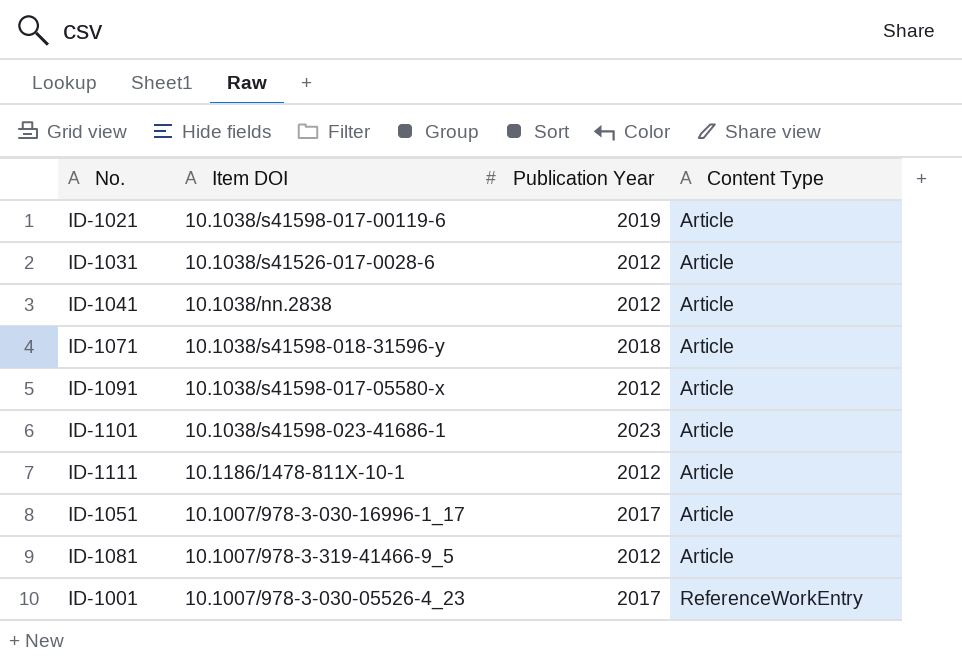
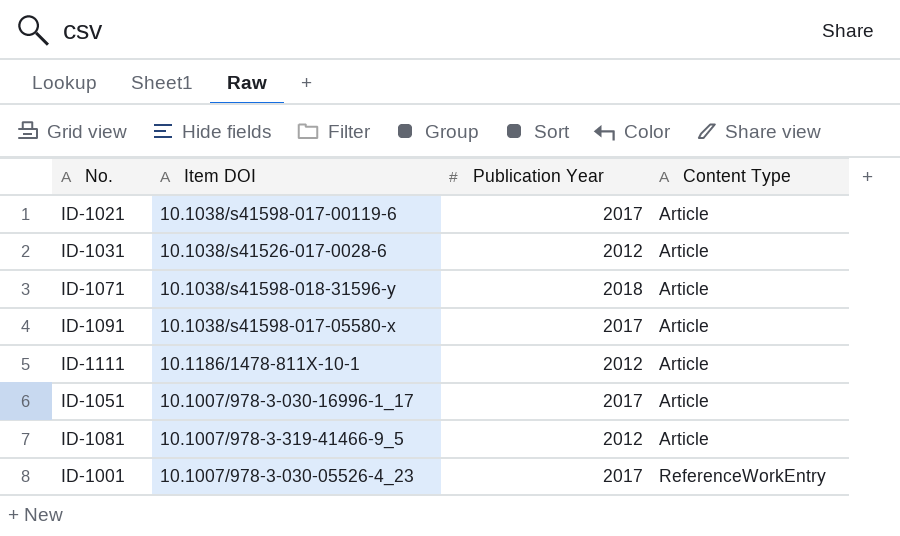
row ID-1041: 10.1038/nn.2838 | 2012 | Article -> none
row ID-1101: 10.1038/s41598-023-41686-1 | 2023 | Article -> none
ID-1021 | Publication Year: 2019 -> 2017
ID-1091 | Publication Year: 2012 -> 2017

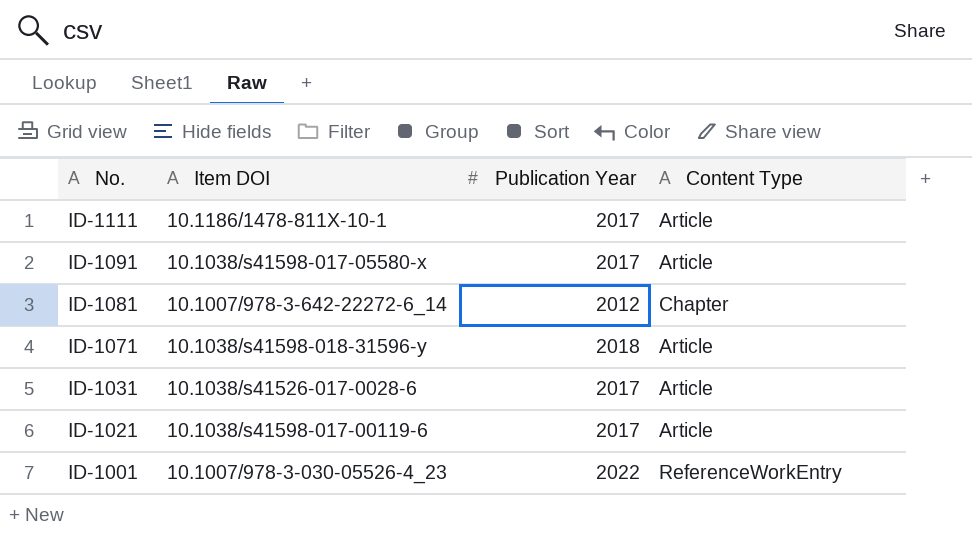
row order: Content Type ascending -> No. descending
row ID-1051: 10.1007/978-3-030-16996-1_17 | 2017 | Article -> none
ID-1111 | Publication Year: 2012 -> 2017
ID-1081 | Item DOI: 10.1007/978-3-319-41466-9_5 -> 10.1007/978-3-642-22272-6_14
ID-1081 | Content Type: Article -> Chapter
ID-1031 | Publication Year: 2012 -> 2017
ID-1001 | Publication Year: 2017 -> 2022

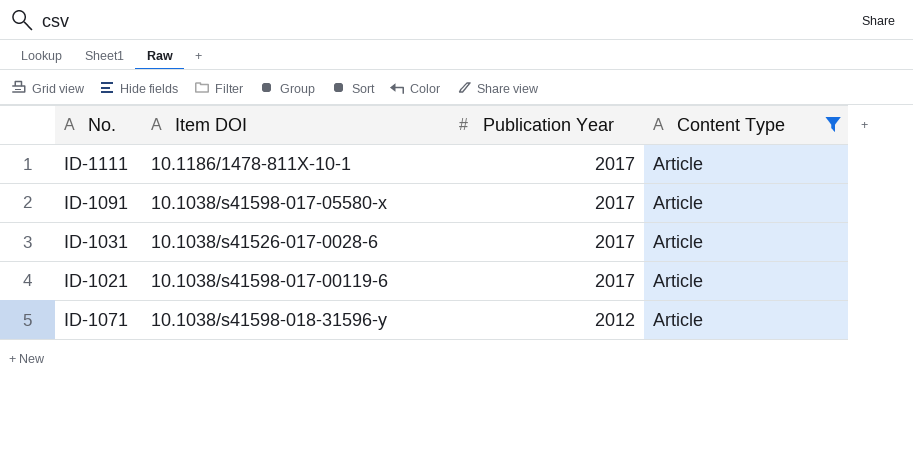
filter: none -> Content Type = Article
row order: No. descending -> Publication Year descending
ID-1071 | Publication Year: 2018 -> 2012

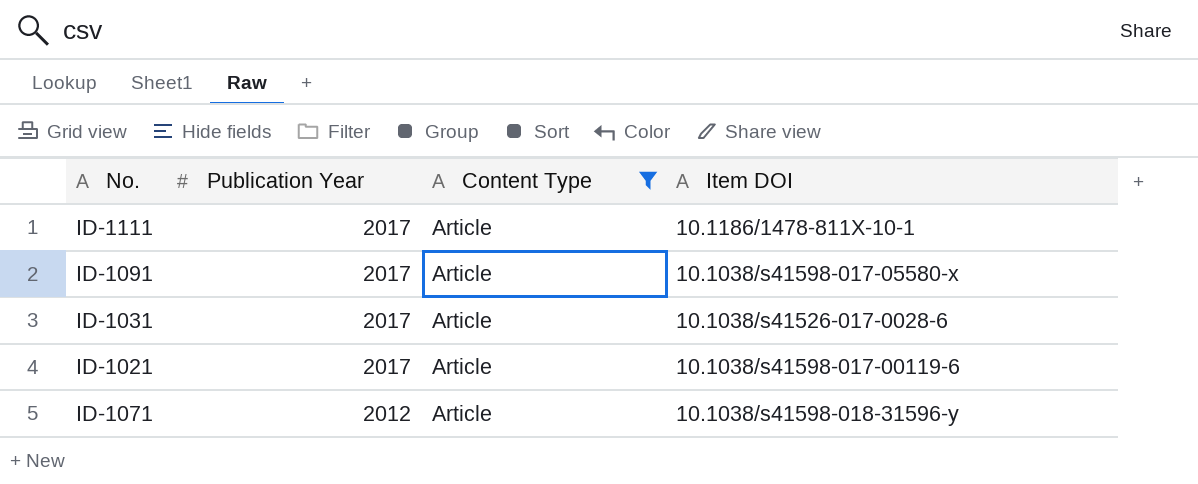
column Item DOI | position: 2 -> 4

